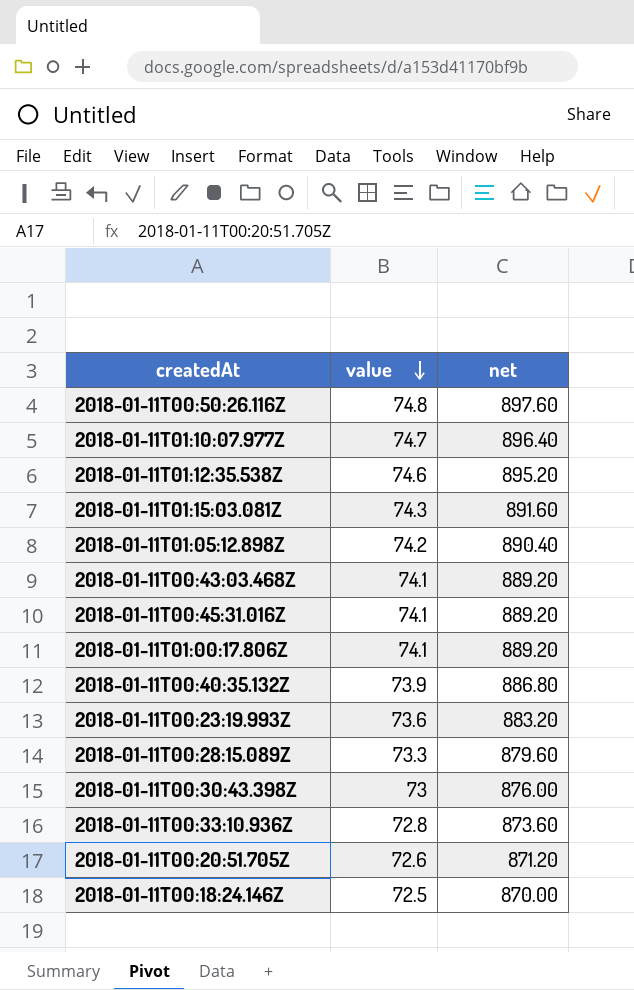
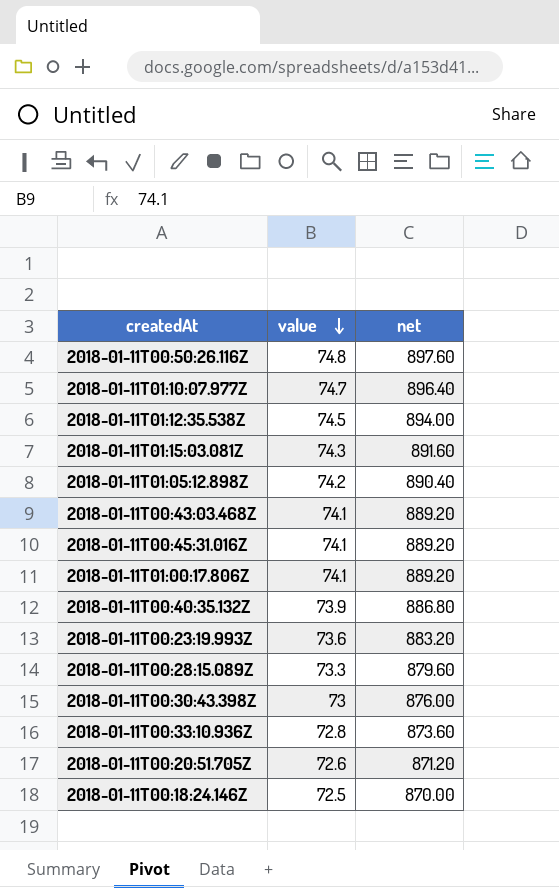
2018-01-11T01:12:35.538Z | value: 74.6 -> 74.5
2018-01-11T01:12:35.538Z | net: 895.20 -> 894.00

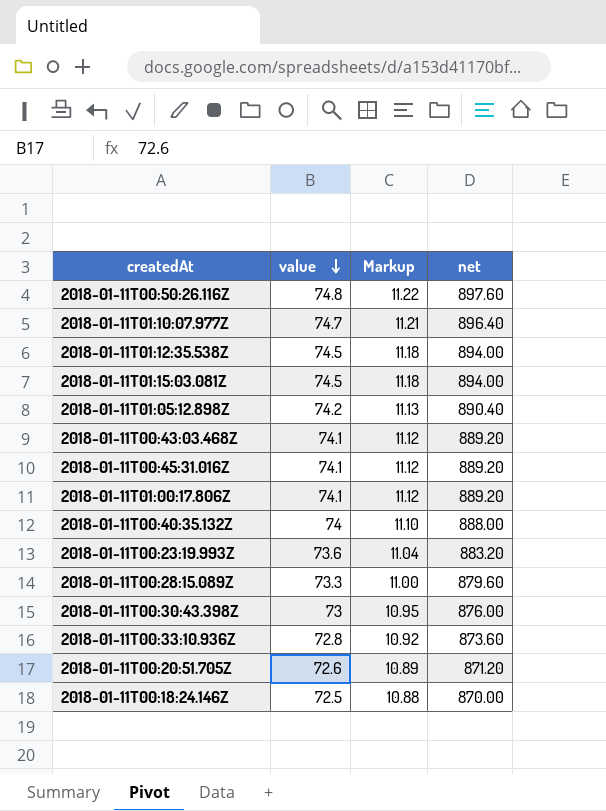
column Markup | formula: none -> [value] * 0.15
2018-01-11T01:15:03.081Z | value: 74.3 -> 74.5
2018-01-11T01:15:03.081Z | net: 891.60 -> 894.00
2018-01-11T00:40:35.132Z | value: 73.9 -> 74
2018-01-11T00:40:35.132Z | net: 886.80 -> 888.00

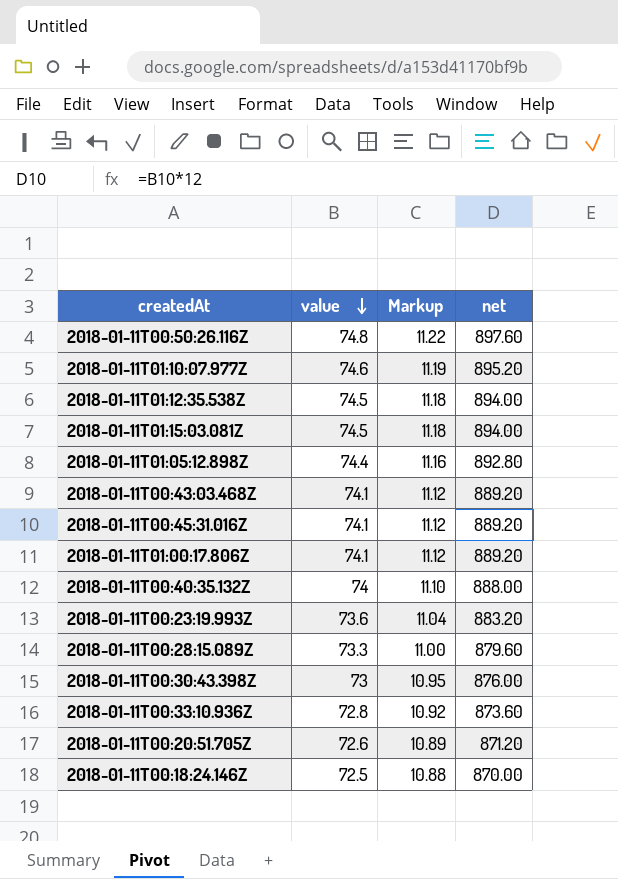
2018-01-11T01:10:07.977Z | value: 74.7 -> 74.6
2018-01-11T01:10:07.977Z | Markup: 11.21 -> 11.19
2018-01-11T01:10:07.977Z | net: 896.40 -> 895.20
2018-01-11T01:05:12.898Z | value: 74.2 -> 74.4
2018-01-11T01:05:12.898Z | Markup: 11.13 -> 11.16
2018-01-11T01:05:12.898Z | net: 890.40 -> 892.80

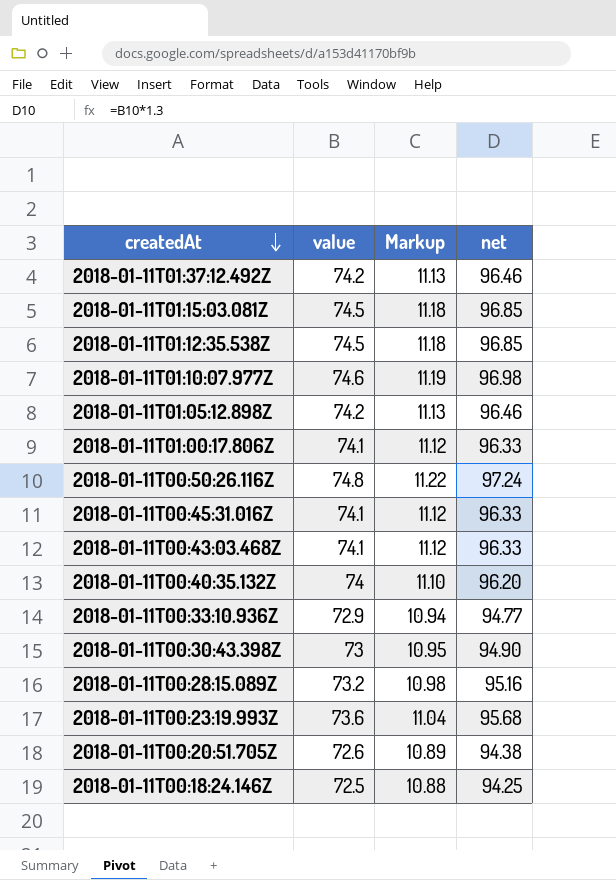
row order: value descending -> createdAt descending
column net | formula: [value] * 12 -> [value] * 1.3
row 2018-01-11T01:37:12.492Z: none -> 74.2 | 11.13 | 96.46
2018-01-11T01:05:12.898Z | value: 74.4 -> 74.2
2018-01-11T01:05:12.898Z | Markup: 11.16 -> 11.13
2018-01-11T00:33:10.936Z | value: 72.8 -> 72.9
2018-01-11T00:33:10.936Z | Markup: 10.92 -> 10.94
2018-01-11T00:28:15.089Z | value: 73.3 -> 73.2
2018-01-11T00:28:15.089Z | Markup: 11.00 -> 10.98

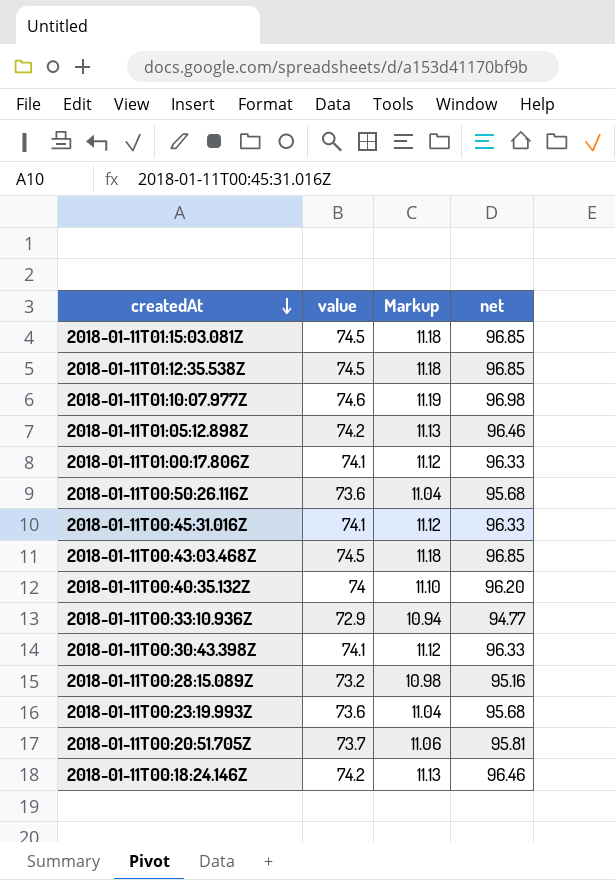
row 2018-01-11T01:37:12.492Z: 74.2 | 11.13 | 96.46 -> none
2018-01-11T00:50:26.116Z | value: 74.8 -> 73.6
2018-01-11T00:50:26.116Z | Markup: 11.22 -> 11.04
2018-01-11T00:50:26.116Z | net: 97.24 -> 95.68
2018-01-11T00:43:03.468Z | value: 74.1 -> 74.5
2018-01-11T00:43:03.468Z | Markup: 11.12 -> 11.18
2018-01-11T00:43:03.468Z | net: 96.33 -> 96.85
2018-01-11T00:30:43.398Z | value: 73 -> 74.1
2018-01-11T00:30:43.398Z | Markup: 10.95 -> 11.12
2018-01-11T00:30:43.398Z | net: 94.90 -> 96.33
2018-01-11T00:20:51.705Z | value: 72.6 -> 73.7
2018-01-11T00:20:51.705Z | Markup: 10.89 -> 11.06
2018-01-11T00:20:51.705Z | net: 94.38 -> 95.81
2018-01-11T00:18:24.146Z | value: 72.5 -> 74.2
2018-01-11T00:18:24.146Z | Markup: 10.88 -> 11.13
2018-01-11T00:18:24.146Z | net: 94.25 -> 96.46

